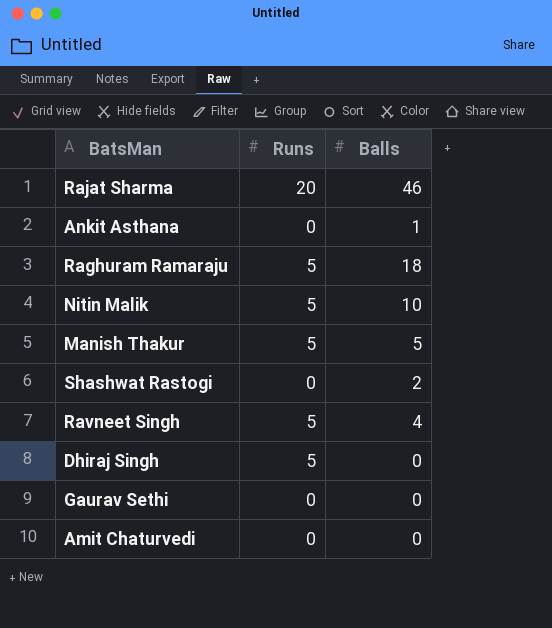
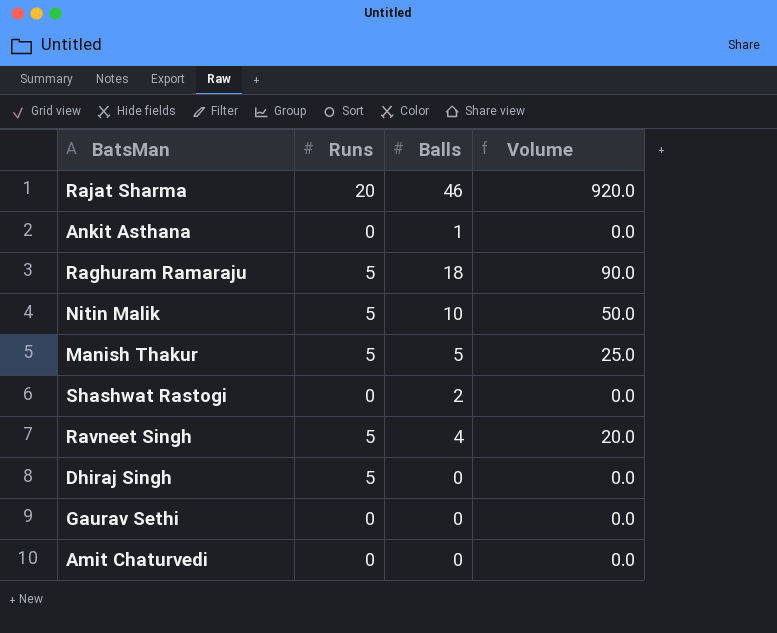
column Volume | formula: none -> [Runs] * [Balls]

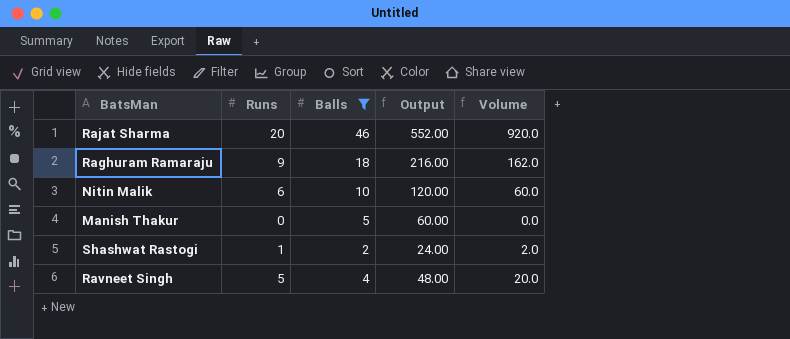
filter: none -> Balls >= 2
column Output | formula: none -> [Balls] * 12
Raghuram Ramaraju | Runs: 5 -> 9
Raghuram Ramaraju | Volume: 90.0 -> 162.0
Nitin Malik | Runs: 5 -> 6
Nitin Malik | Volume: 50.0 -> 60.0
Manish Thakur | Runs: 5 -> 0
Manish Thakur | Volume: 25.0 -> 0.0
Shashwat Rastogi | Runs: 0 -> 1
Shashwat Rastogi | Volume: 0.0 -> 2.0

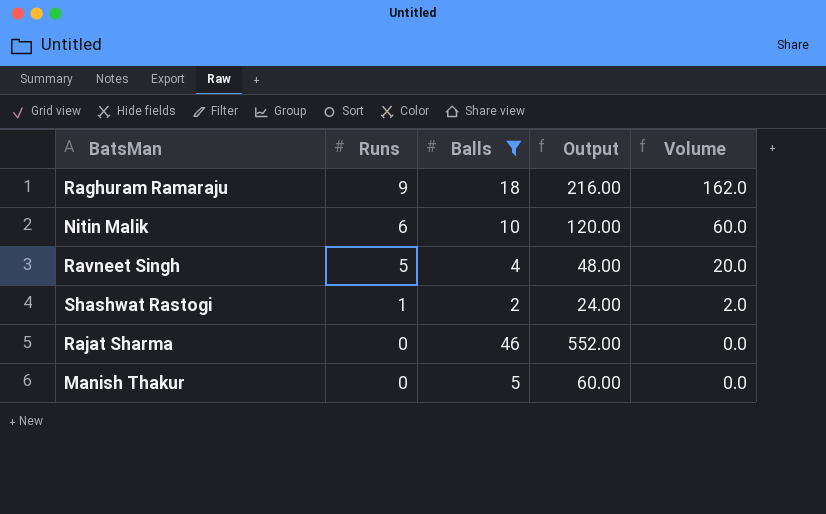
row order: none -> Runs descending
Rajat Sharma | Runs: 20 -> 0
Rajat Sharma | Volume: 920.0 -> 0.0

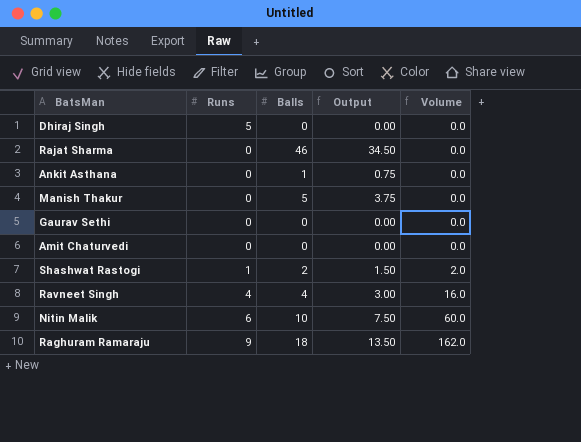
filter: Balls >= 2 -> none
row order: Runs descending -> Volume ascending
column Output | formula: [Balls] * 12 -> [Balls] * 0.75
Ravneet Singh | Runs: 5 -> 4
Ravneet Singh | Volume: 20.0 -> 16.0

